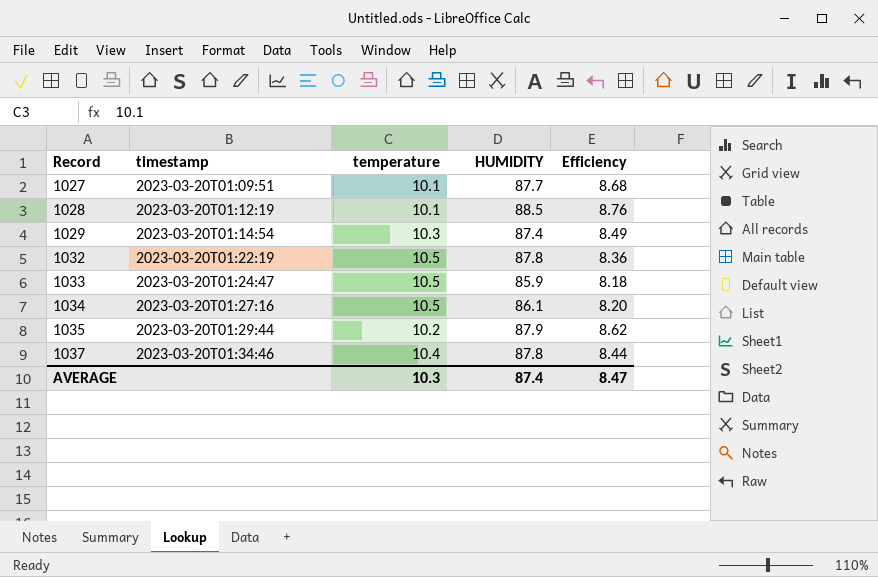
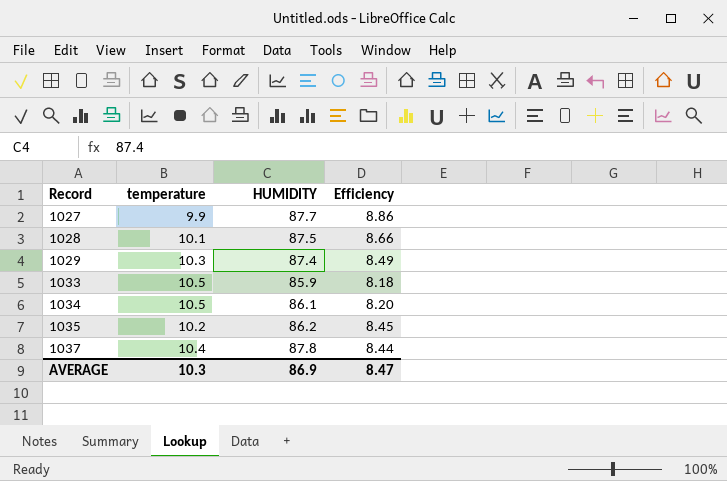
column timestamp | position: 2 -> none
row 1032: 2023-03-20T01:22:19 | 10.5 | 87.8 | 8.36 -> none
1027 | temperature: 10.1 -> 9.9
1027 | Efficiency: 8.68 -> 8.86
1028 | HUMIDITY: 88.5 -> 87.5
1028 | Efficiency: 8.76 -> 8.66
1035 | HUMIDITY: 87.9 -> 86.2
1035 | Efficiency: 8.62 -> 8.45
AVERAGE | HUMIDITY: 87.4 -> 86.9

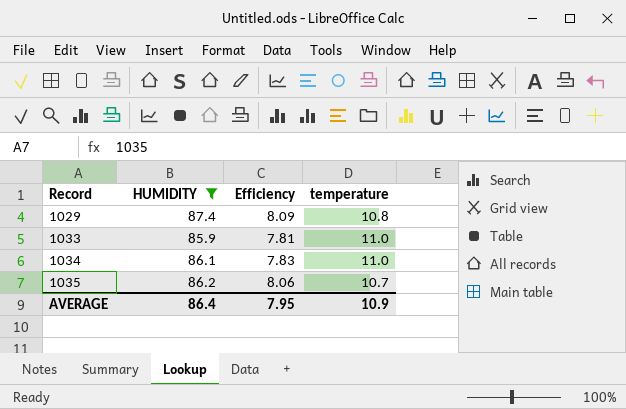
filter: none -> HUMIDITY <= 87.4
column temperature | position: 2 -> 4
1029 | Efficiency: 8.49 -> 8.09
1029 | temperature: 10.3 -> 10.8
1033 | Efficiency: 8.18 -> 7.81
1033 | temperature: 10.5 -> 11.0
1034 | Efficiency: 8.20 -> 7.83
1034 | temperature: 10.5 -> 11.0
1035 | Efficiency: 8.45 -> 8.06
1035 | temperature: 10.2 -> 10.7
AVERAGE | HUMIDITY: 86.9 -> 86.4
AVERAGE | Efficiency: 8.47 -> 7.95
AVERAGE | temperature: 10.3 -> 10.9

